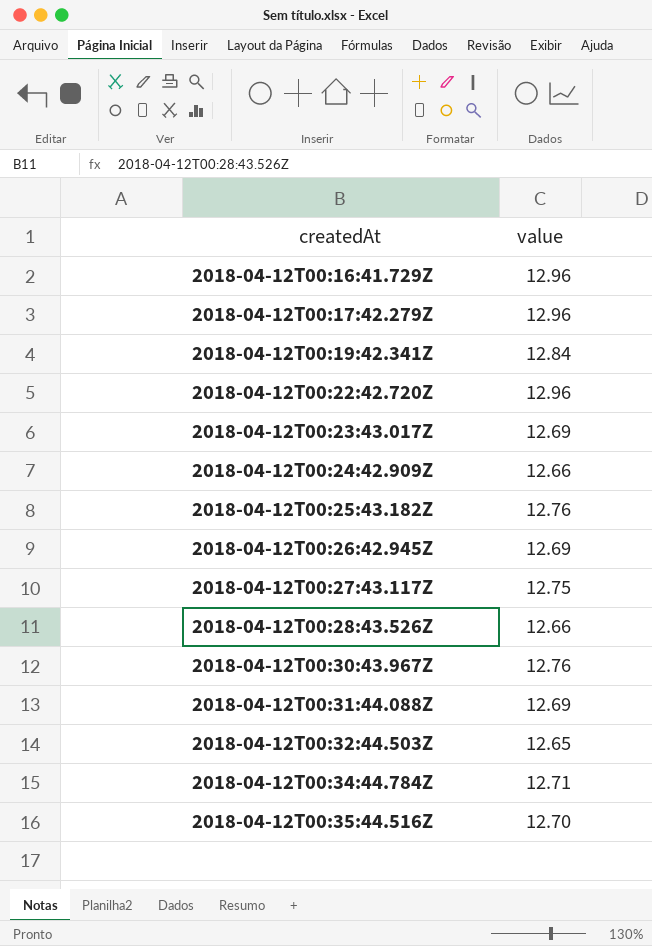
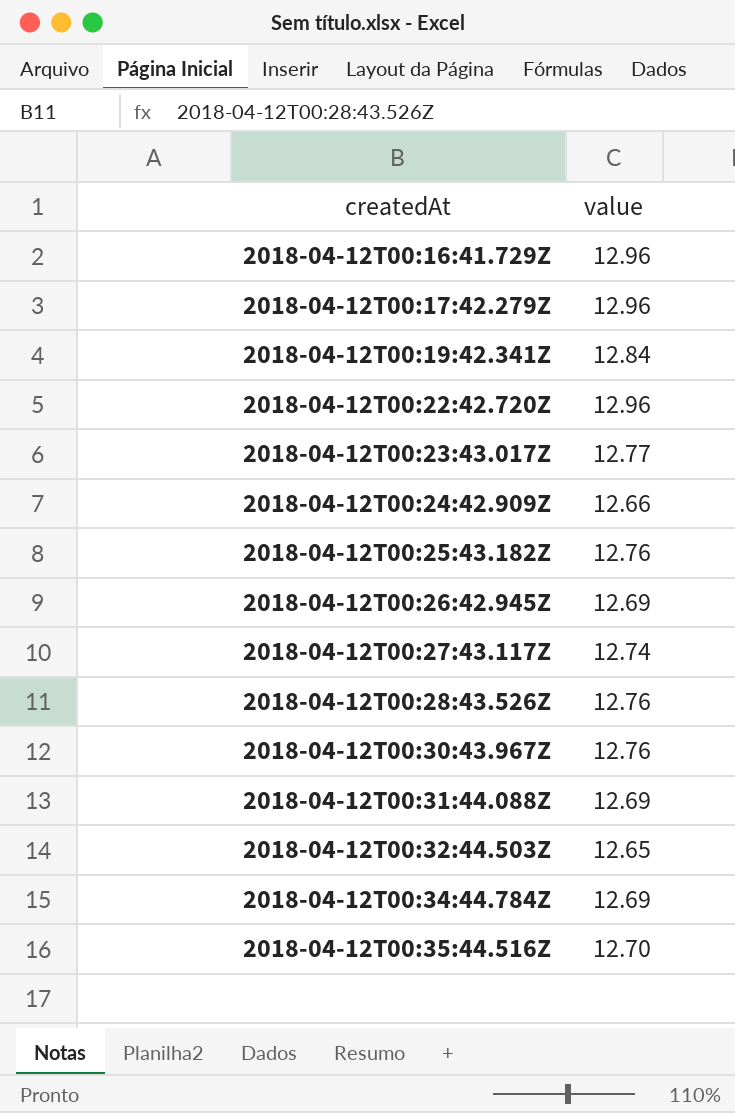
2018-04-12T00:23:43.017Z | value: 12.69 -> 12.77
2018-04-12T00:27:43.117Z | value: 12.75 -> 12.74
2018-04-12T00:28:43.526Z | value: 12.66 -> 12.76
2018-04-12T00:34:44.784Z | value: 12.71 -> 12.69

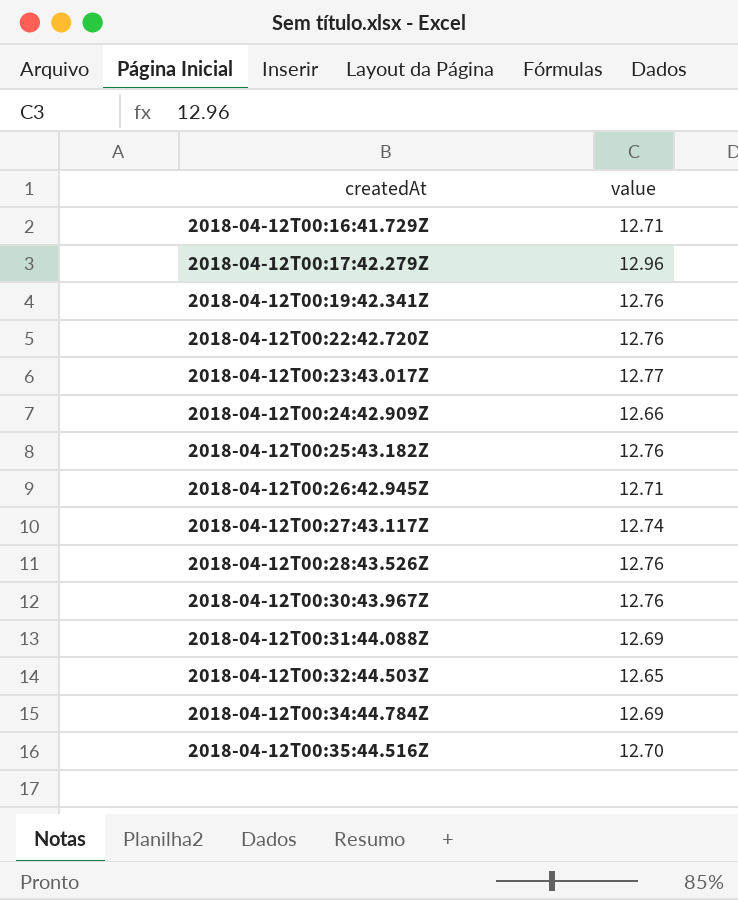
2018-04-12T00:16:41.729Z | value: 12.96 -> 12.71
2018-04-12T00:19:42.341Z | value: 12.84 -> 12.76
2018-04-12T00:22:42.720Z | value: 12.96 -> 12.76
2018-04-12T00:26:42.945Z | value: 12.69 -> 12.71

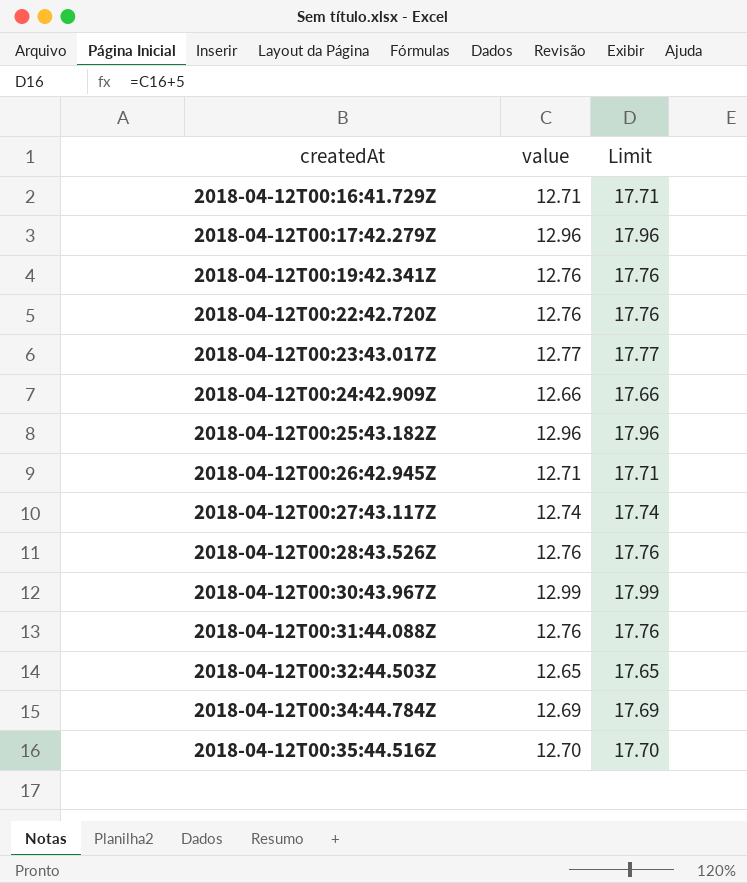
column Limit | formula: none -> [value] + 5
2018-04-12T00:25:43.182Z | value: 12.76 -> 12.96
2018-04-12T00:30:43.967Z | value: 12.76 -> 12.99
2018-04-12T00:31:44.088Z | value: 12.69 -> 12.76

